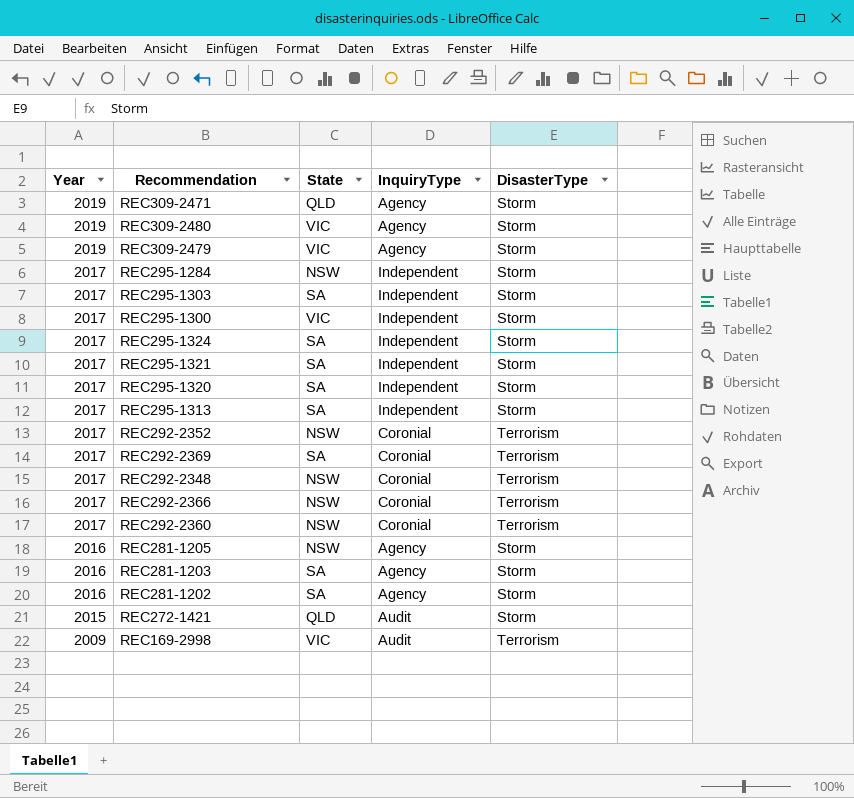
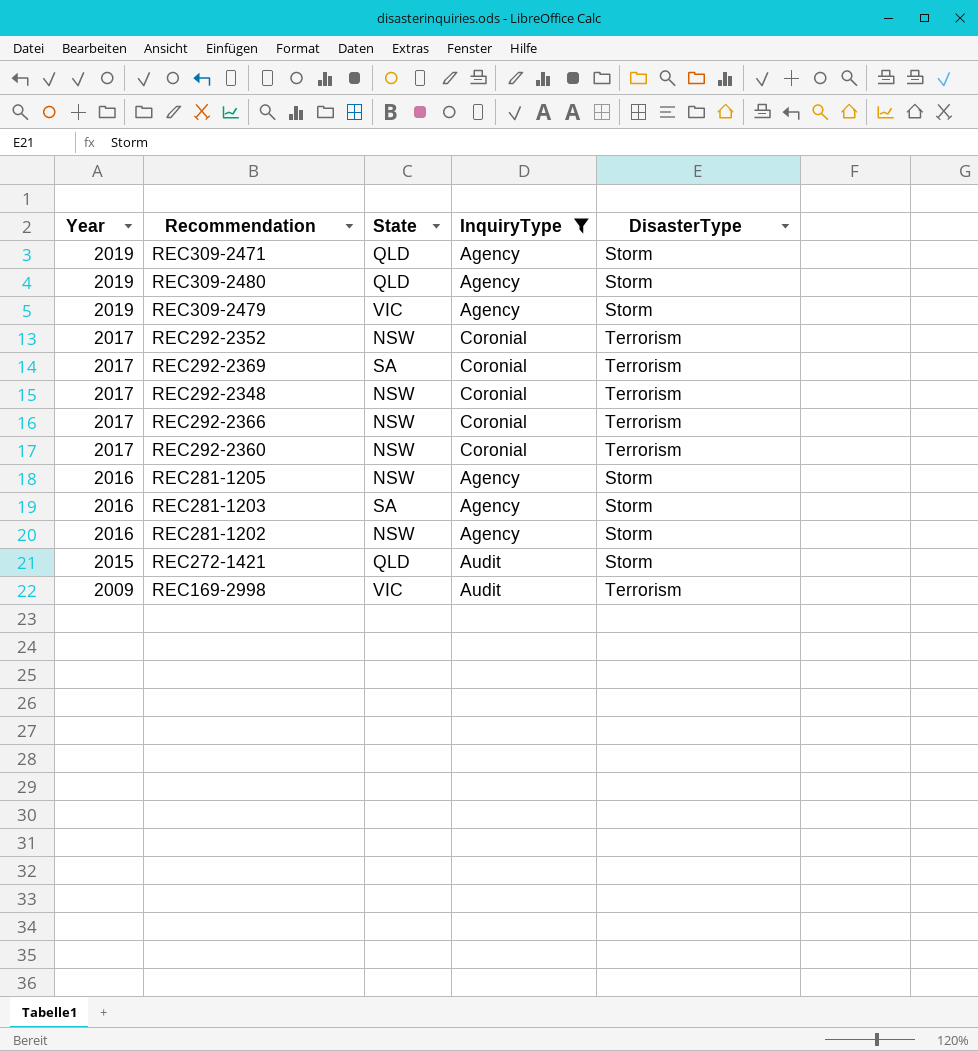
filter: none -> InquiryType != Independent
REC309-2480 | State: VIC -> QLD
REC281-1202 | State: SA -> NSW

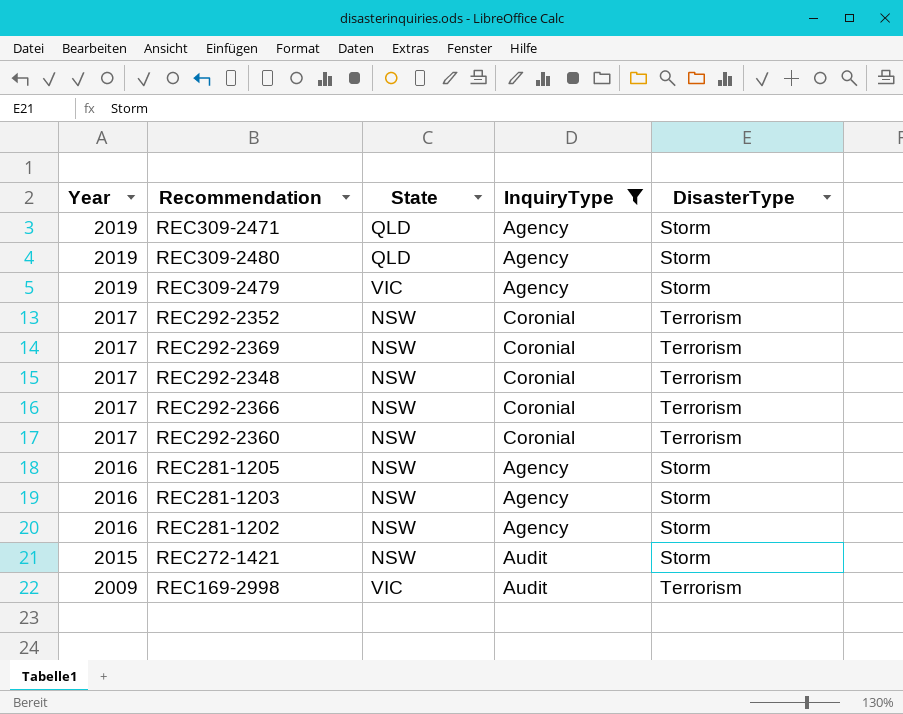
REC292-2369 | State: SA -> NSW
REC281-1203 | State: SA -> NSW
REC272-1421 | State: QLD -> NSW

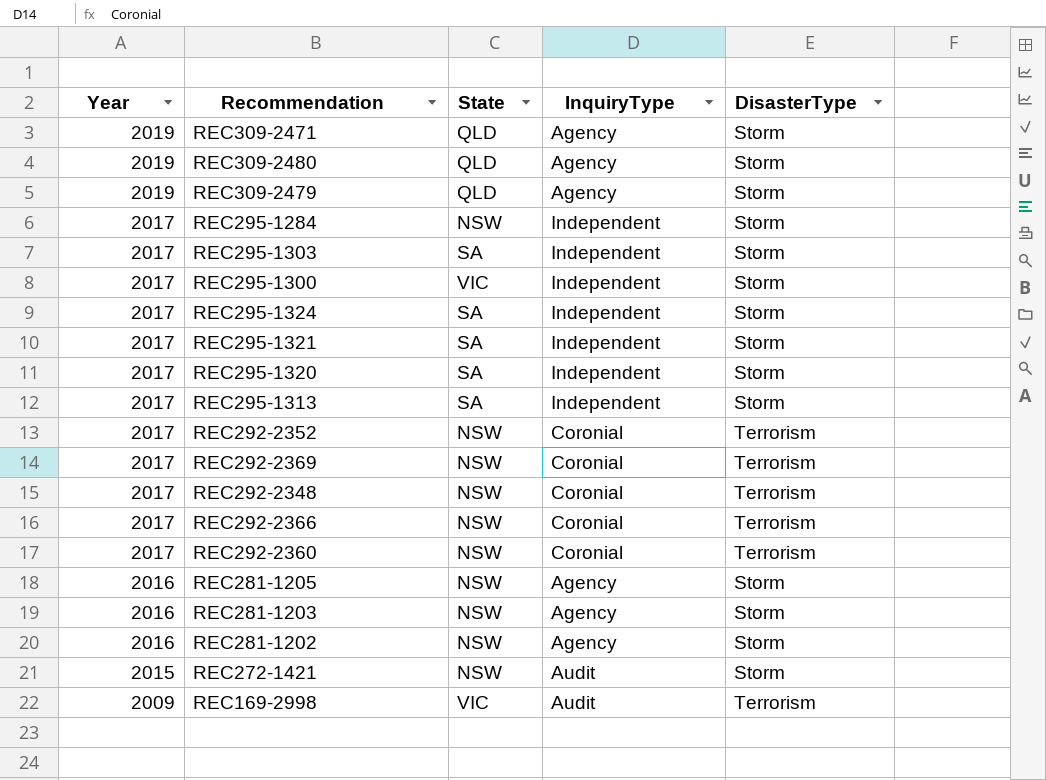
filter: InquiryType != Independent -> none
REC309-2479 | State: VIC -> QLD

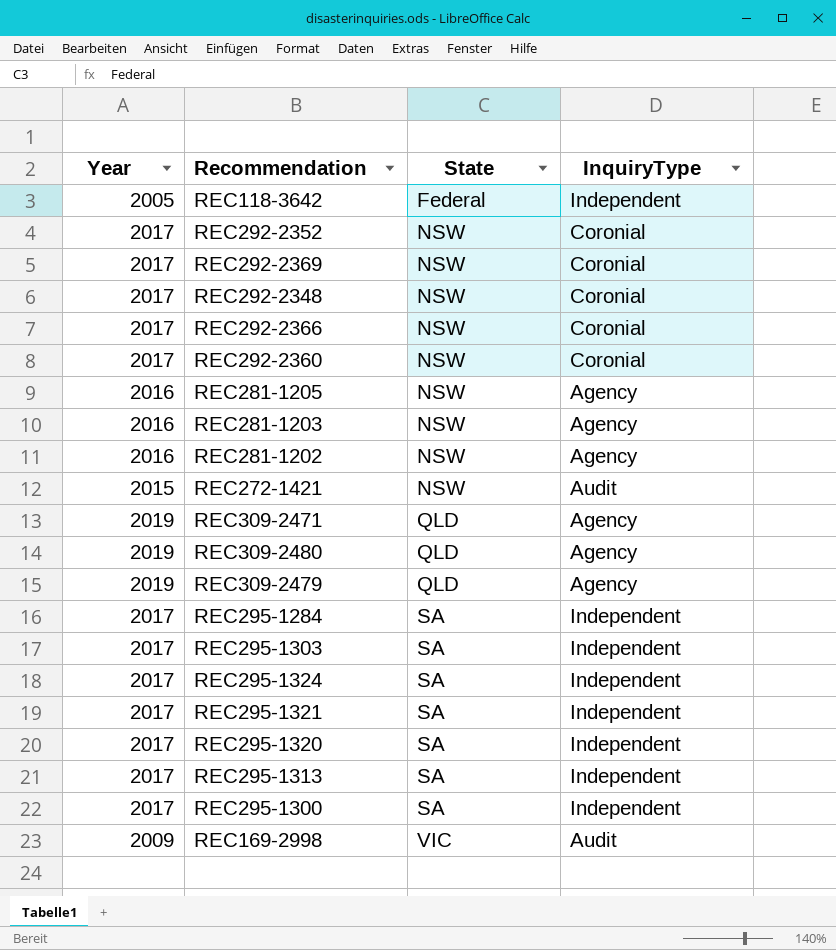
row order: Year descending -> State ascending
column DisasterType | position: 5 -> none
row REC118-3642: none -> 2005 | Federal | Independent
REC295-1284 | State: NSW -> SA
REC295-1300 | State: VIC -> SA

